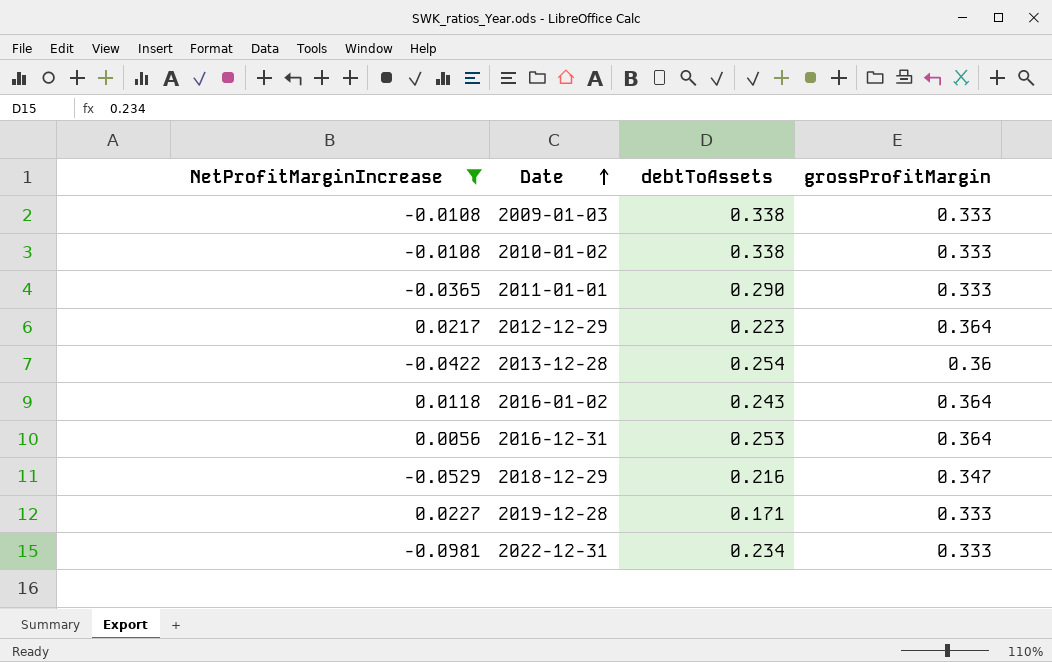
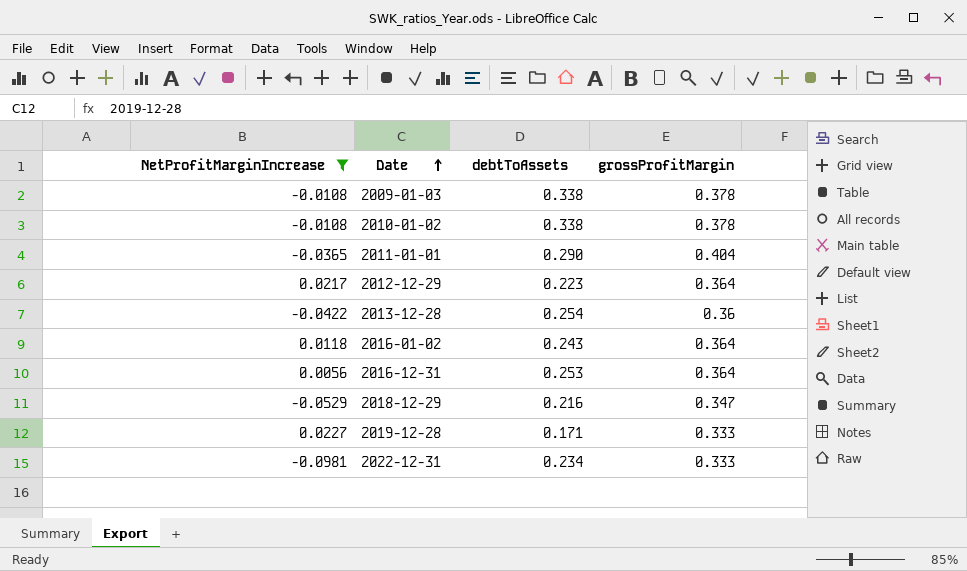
2009-01-03 | grossProfitMargin: 0.333 -> 0.378
2010-01-02 | grossProfitMargin: 0.333 -> 0.378
2011-01-01 | grossProfitMargin: 0.333 -> 0.404

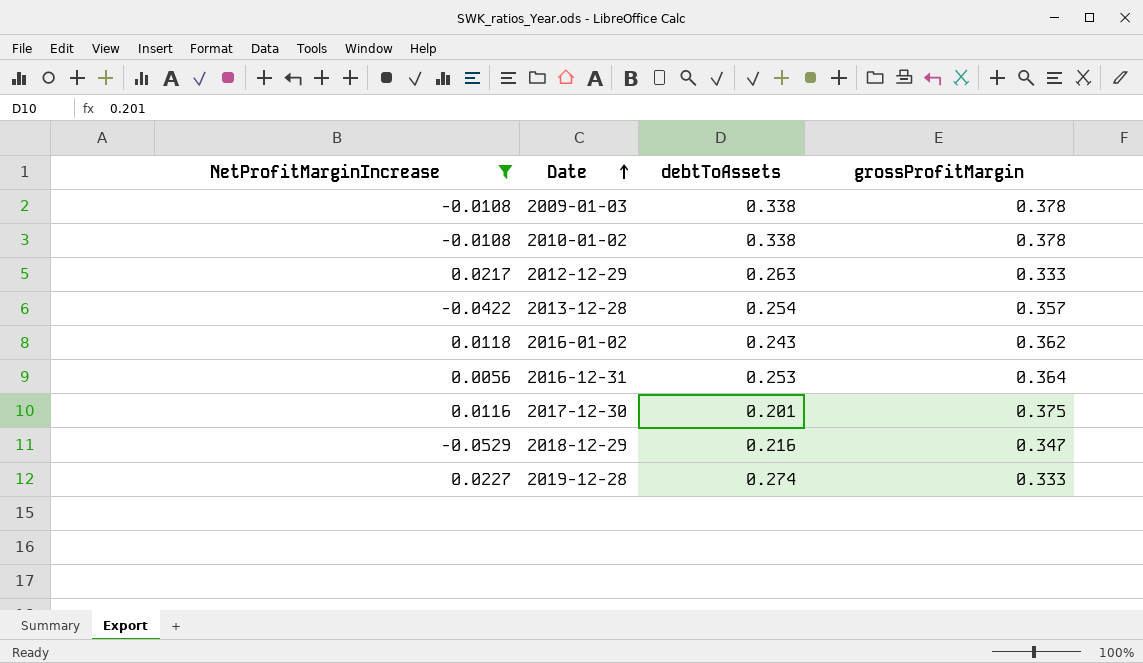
row 2011-01-01: -0.0365 | 0.290 | 0.404 -> none
row 2022-12-31: -0.0981 | 0.234 | 0.333 -> none
2012-12-29 | debtToAssets: 0.223 -> 0.263
2012-12-29 | grossProfitMargin: 0.364 -> 0.333
2013-12-28 | grossProfitMargin: 0.36 -> 0.357
2016-01-02 | grossProfitMargin: 0.364 -> 0.362
row 2017-12-30: none -> 0.0116 | 0.201 | 0.375
2019-12-28 | debtToAssets: 0.171 -> 0.274

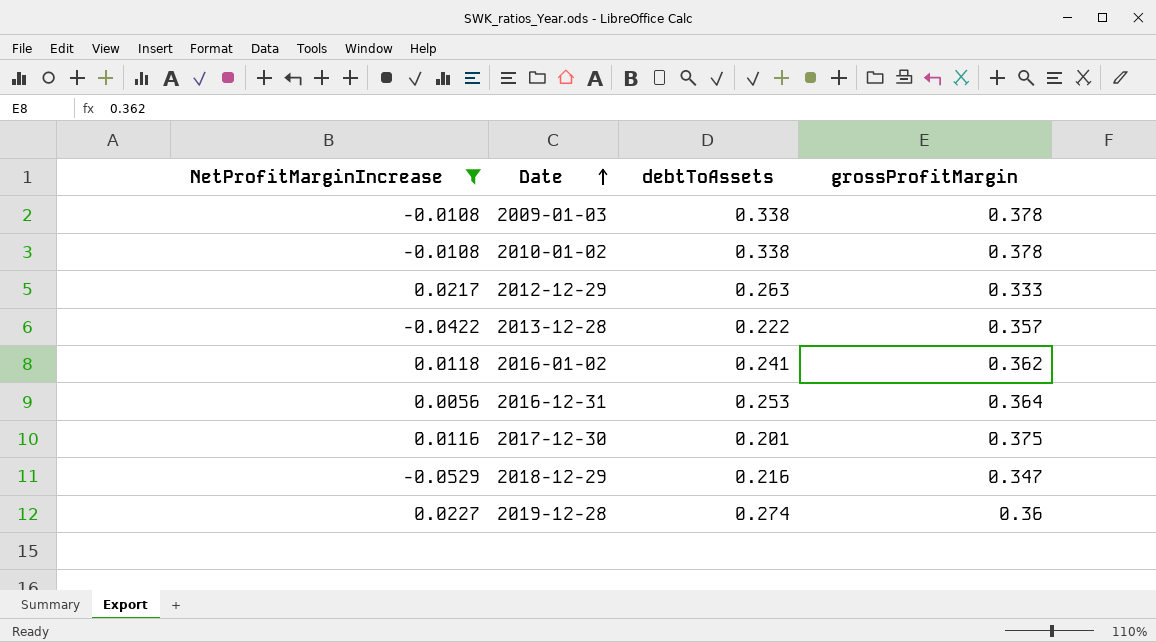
2013-12-28 | debtToAssets: 0.254 -> 0.222
2016-01-02 | debtToAssets: 0.243 -> 0.241
2019-12-28 | grossProfitMargin: 0.333 -> 0.36

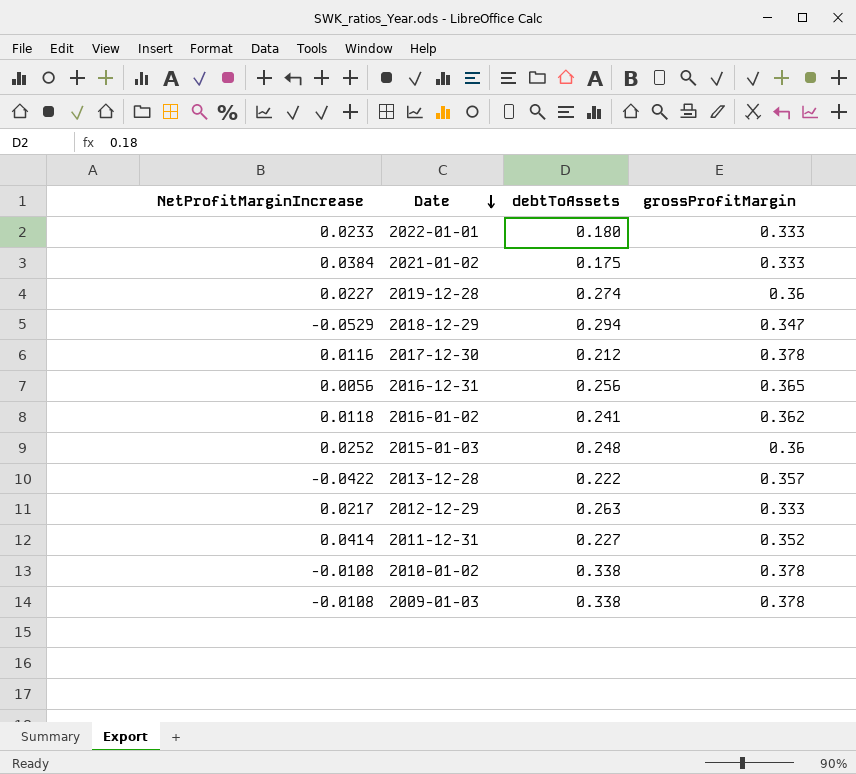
filter: NetProfitMarginIncrease <= 0.0227 -> none
row order: Date ascending -> Date descending
2018-12-29 | debtToAssets: 0.216 -> 0.294
2017-12-30 | debtToAssets: 0.201 -> 0.212
2017-12-30 | grossProfitMargin: 0.375 -> 0.378
2016-12-31 | debtToAssets: 0.253 -> 0.256
2016-12-31 | grossProfitMargin: 0.364 -> 0.365

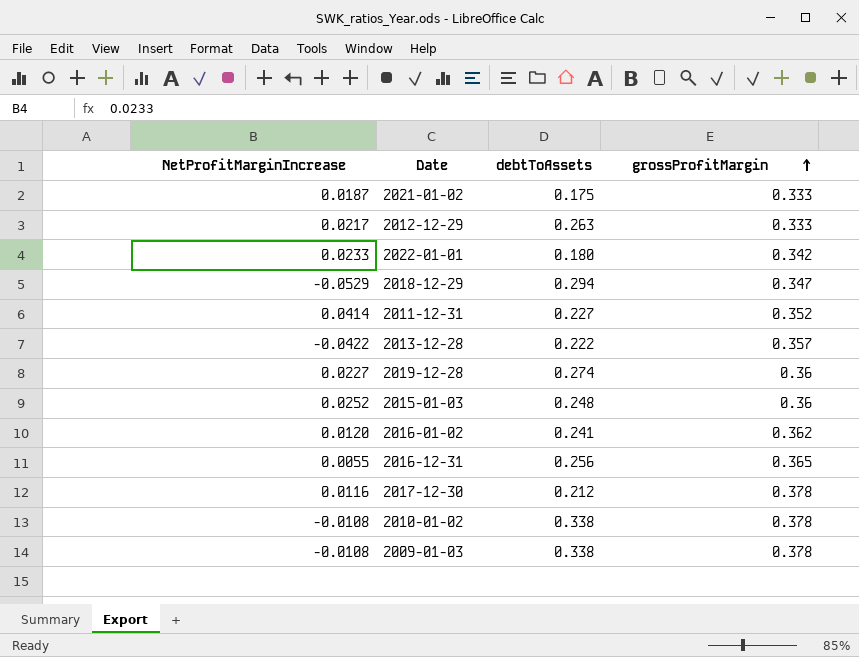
row order: Date descending -> grossProfitMargin ascending
2021-01-02 | NetProfitMarginIncrease: 0.0384 -> 0.0187
2022-01-01 | grossProfitMargin: 0.333 -> 0.342
2016-01-02 | NetProfitMarginIncrease: 0.0118 -> 0.0120
2016-12-31 | NetProfitMarginIncrease: 0.0056 -> 0.0055

